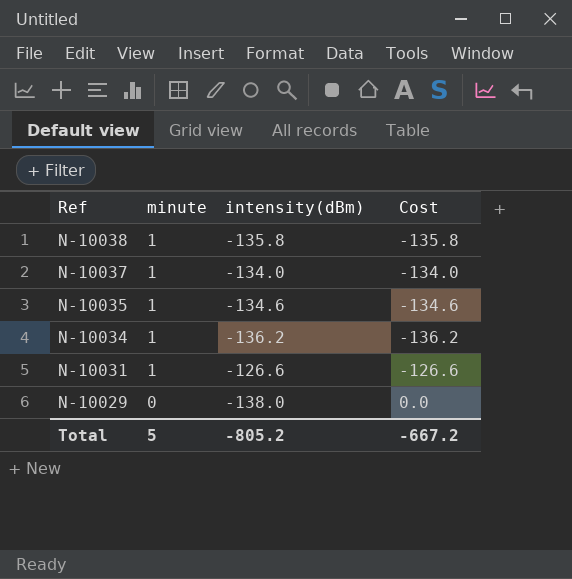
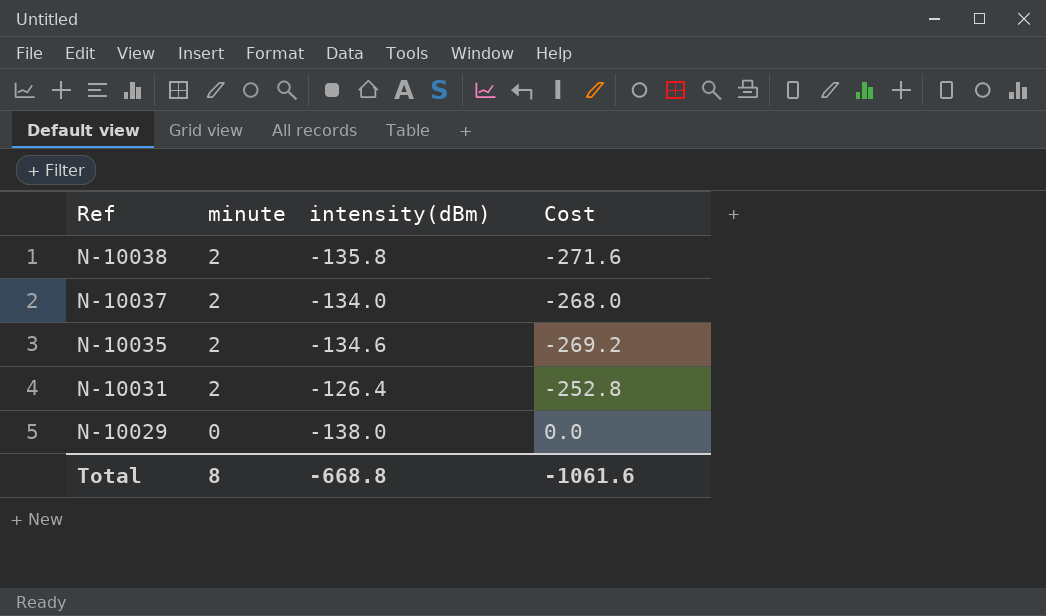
row N-10034: 1 | -136.2 | -136.2 -> none
N-10038 | minute: 1 -> 2
N-10038 | Cost: -135.8 -> -271.6
N-10037 | minute: 1 -> 2
N-10037 | Cost: -134.0 -> -268.0
N-10035 | minute: 1 -> 2
N-10035 | Cost: -134.6 -> -269.2
N-10031 | minute: 1 -> 2
N-10031 | intensity(dBm): -126.6 -> -126.4
N-10031 | Cost: -126.6 -> -252.8
Total | minute: 5 -> 8
Total | intensity(dBm): -805.2 -> -668.8
Total | Cost: -667.2 -> -1061.6

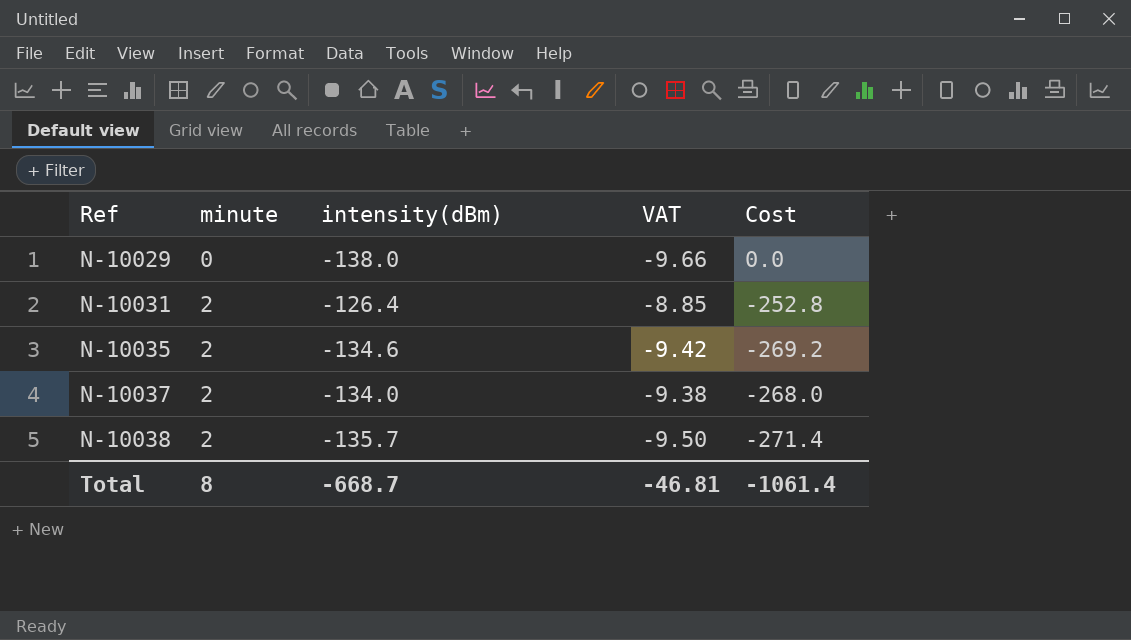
row order: Ref descending -> Ref ascending
column VAT | formula: none -> [intensity(dBm)] * 0.07
N-10038 | intensity(dBm): -135.8 -> -135.7
N-10038 | Cost: -271.6 -> -271.4
Total | intensity(dBm): -668.8 -> -668.7
Total | Cost: -1061.6 -> -1061.4

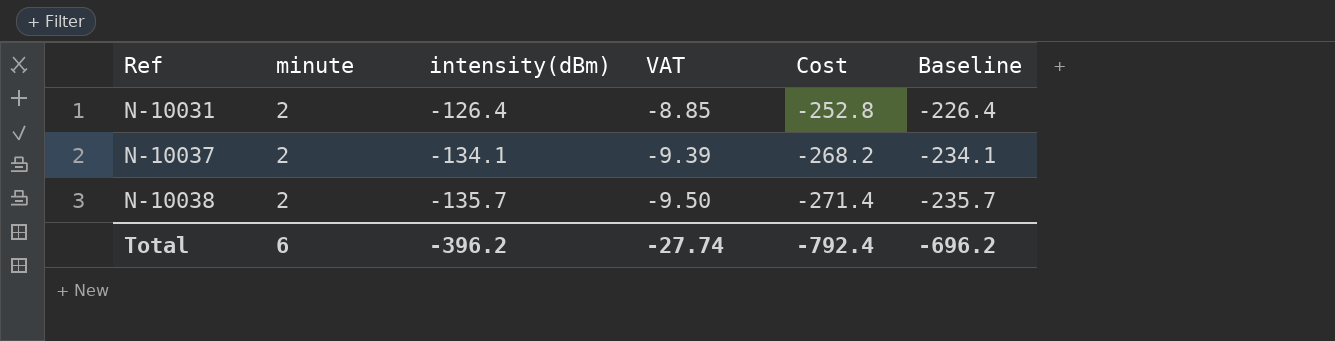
column Baseline | formula: none -> [intensity(dBm)] - 100
row N-10029: 0 | -138.0 | -9.66 | 0.0 -> none
row N-10035: 2 | -134.6 | -9.42 | -269.2 -> none
N-10037 | intensity(dBm): -134.0 -> -134.1
N-10037 | VAT: -9.38 -> -9.39
N-10037 | Cost: -268.0 -> -268.2
Total | minute: 8 -> 6
Total | intensity(dBm): -668.7 -> -396.2
Total | VAT: -46.81 -> -27.74
Total | Cost: -1061.4 -> -792.4

